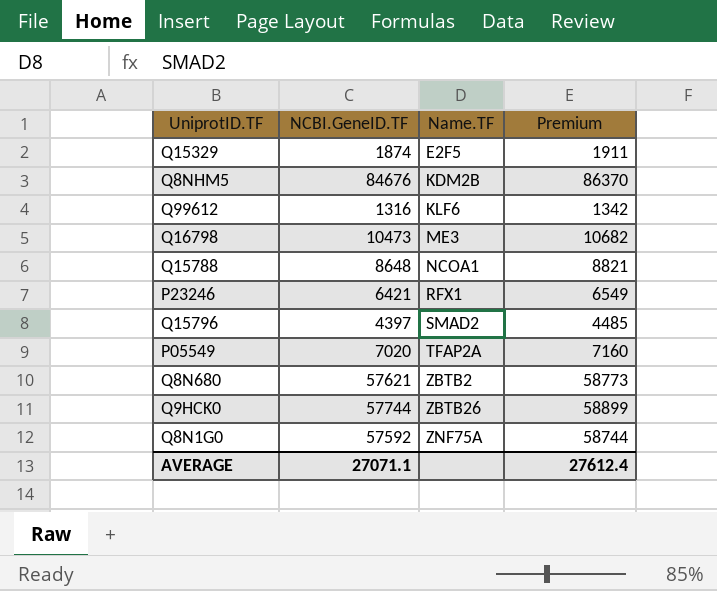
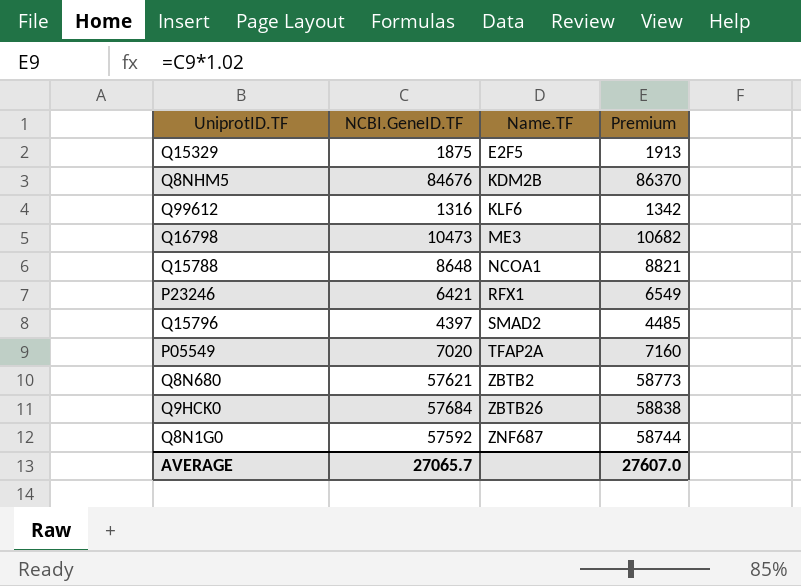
Q15329 | NCBI.GeneID.TF: 1874 -> 1875
Q15329 | Premium: 1911 -> 1913
Q9HCK0 | NCBI.GeneID.TF: 57744 -> 57684
Q9HCK0 | Premium: 58899 -> 58838
Q8N1G0 | Name.TF: ZNF75A -> ZNF687
AVERAGE | NCBI.GeneID.TF: 27071.1 -> 27065.7
AVERAGE | Premium: 27612.4 -> 27607.0

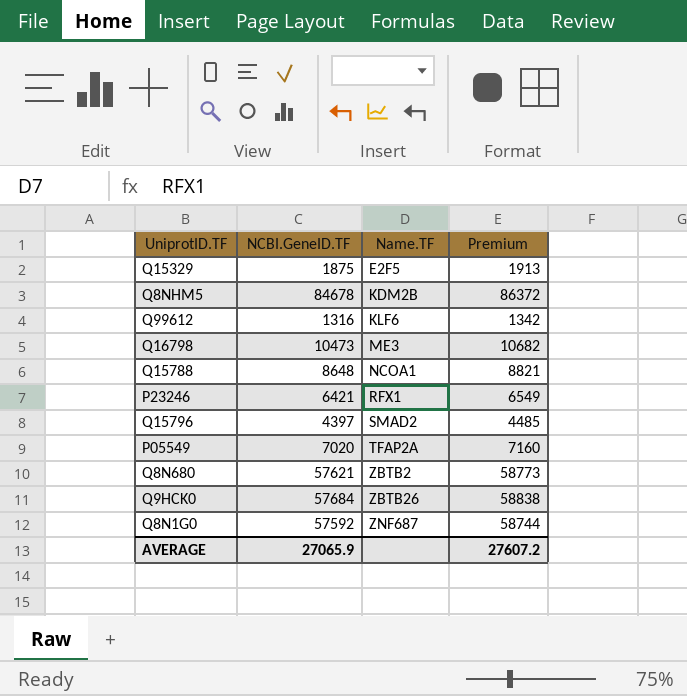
Q8NHM5 | NCBI.GeneID.TF: 84676 -> 84678
Q8NHM5 | Premium: 86370 -> 86372
AVERAGE | NCBI.GeneID.TF: 27065.7 -> 27065.9
AVERAGE | Premium: 27607.0 -> 27607.2

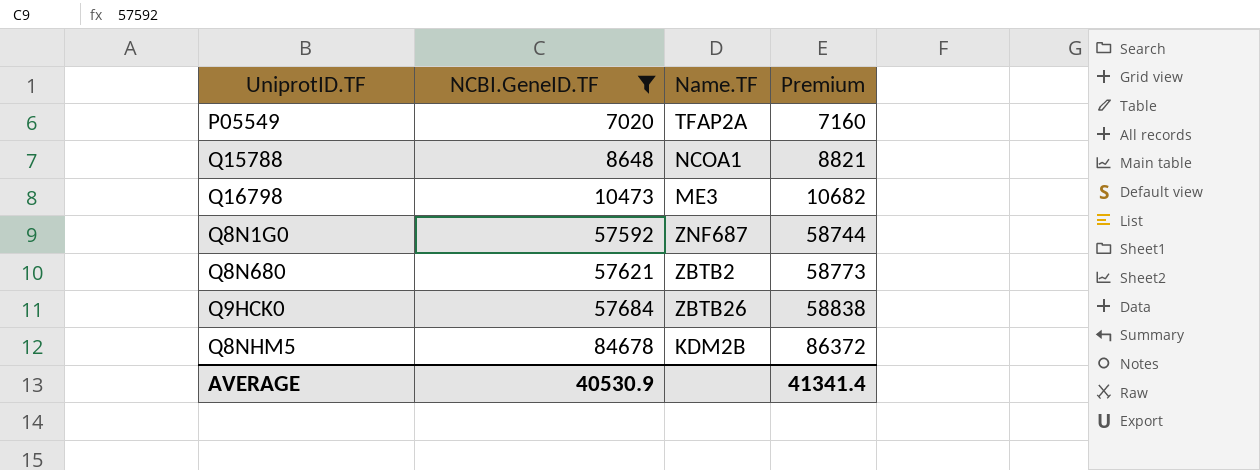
filter: none -> NCBI.GeneID.TF >= 7020
row order: Name.TF ascending -> NCBI.GeneID.TF ascending
AVERAGE | NCBI.GeneID.TF: 27065.9 -> 40530.9
AVERAGE | Premium: 27607.2 -> 41341.4

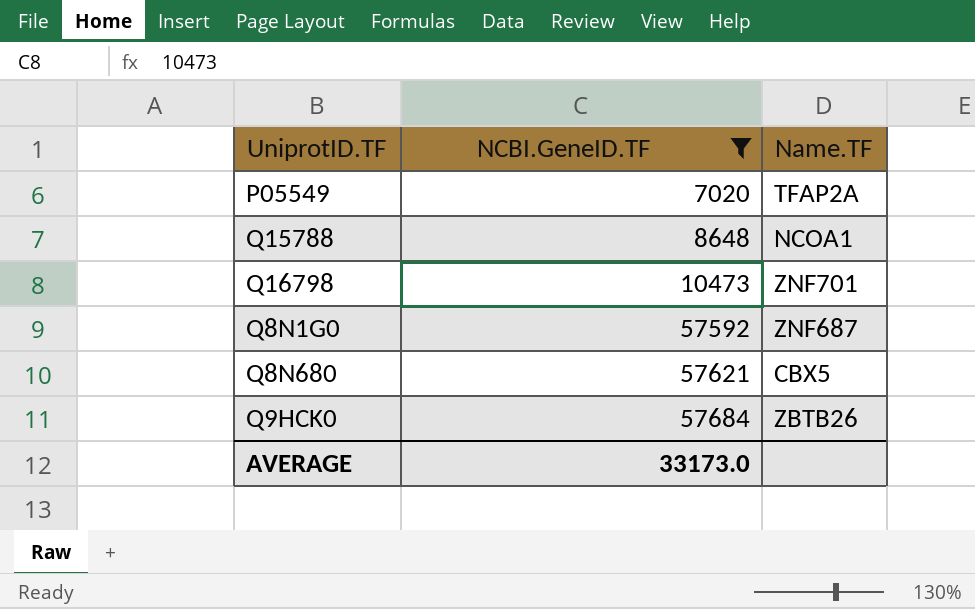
column Premium | formula: [NCBI.GeneID.TF] * 1.02 -> none
row Q8NHM5: 84678 | KDM2B | 86372 -> none
Q16798 | Name.TF: ME3 -> ZNF701
Q8N680 | Name.TF: ZBTB2 -> CBX5
AVERAGE | NCBI.GeneID.TF: 40530.9 -> 33173.0

